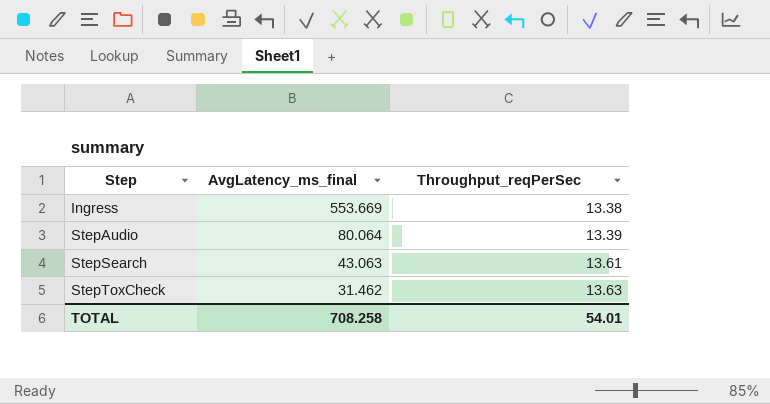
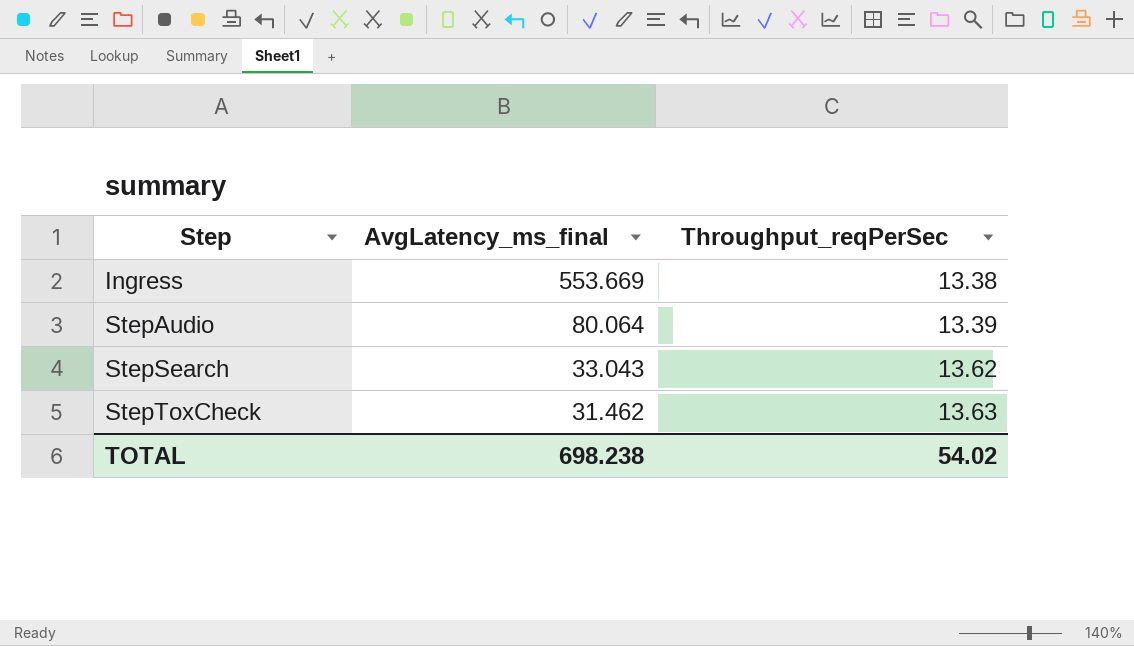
StepSearch | AvgLatency_ms_final: 43.063 -> 33.043
StepSearch | Throughput_reqPerSec: 13.61 -> 13.62
TOTAL | AvgLatency_ms_final: 708.258 -> 698.238
TOTAL | Throughput_reqPerSec: 54.01 -> 54.02

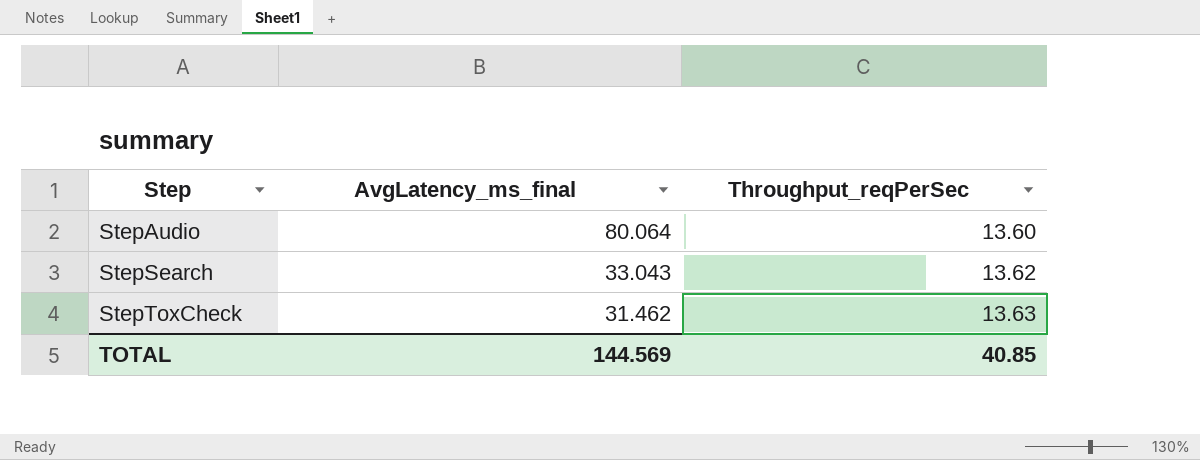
row Ingress: 553.669 | 13.38 -> none
StepAudio | Throughput_reqPerSec: 13.39 -> 13.60
TOTAL | AvgLatency_ms_final: 698.238 -> 144.569
TOTAL | Throughput_reqPerSec: 54.02 -> 40.85

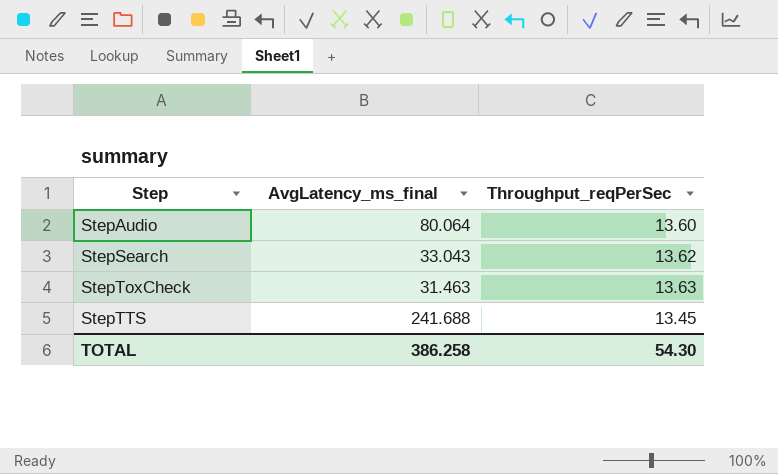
StepToxCheck | AvgLatency_ms_final: 31.462 -> 31.463
row StepTTS: none -> 241.688 | 13.45
TOTAL | AvgLatency_ms_final: 144.569 -> 386.258
TOTAL | Throughput_reqPerSec: 40.85 -> 54.30

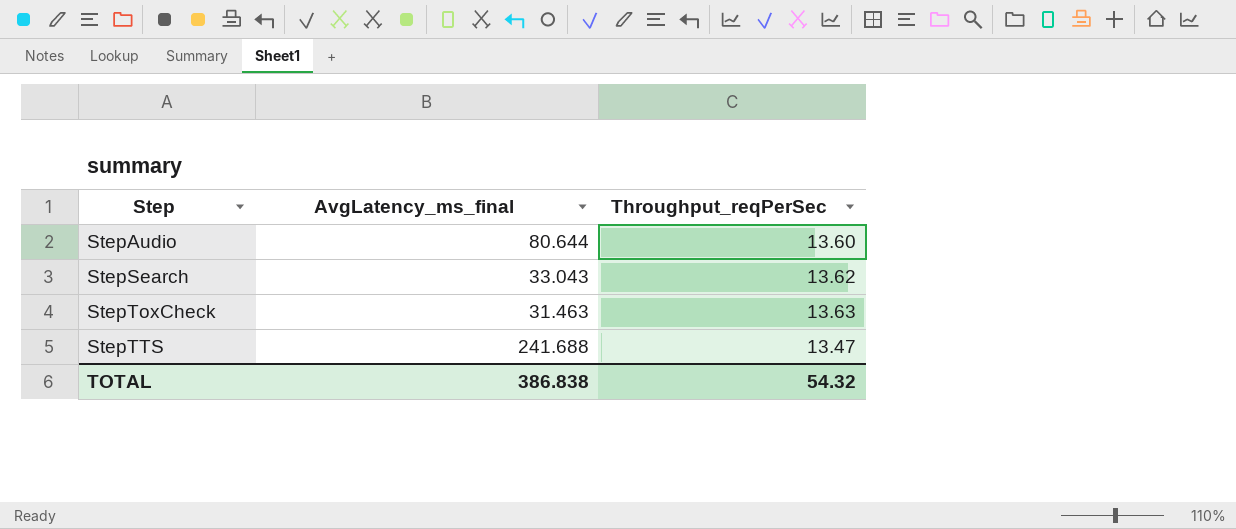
StepAudio | AvgLatency_ms_final: 80.064 -> 80.644
StepTTS | Throughput_reqPerSec: 13.45 -> 13.47
TOTAL | AvgLatency_ms_final: 386.258 -> 386.838
TOTAL | Throughput_reqPerSec: 54.30 -> 54.32

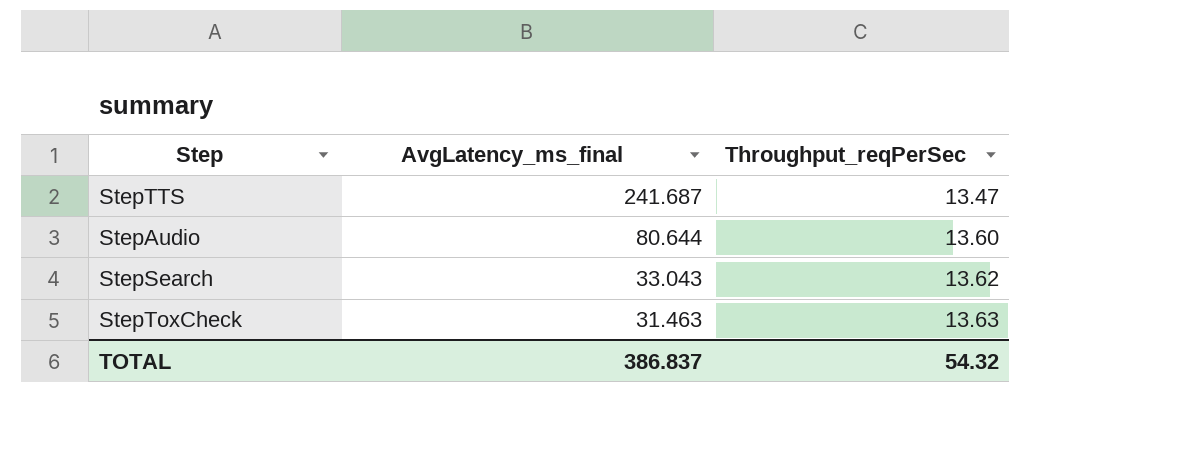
row order: Step ascending -> AvgLatency_ms_final descending
StepTTS | AvgLatency_ms_final: 241.688 -> 241.687
TOTAL | AvgLatency_ms_final: 386.838 -> 386.837

